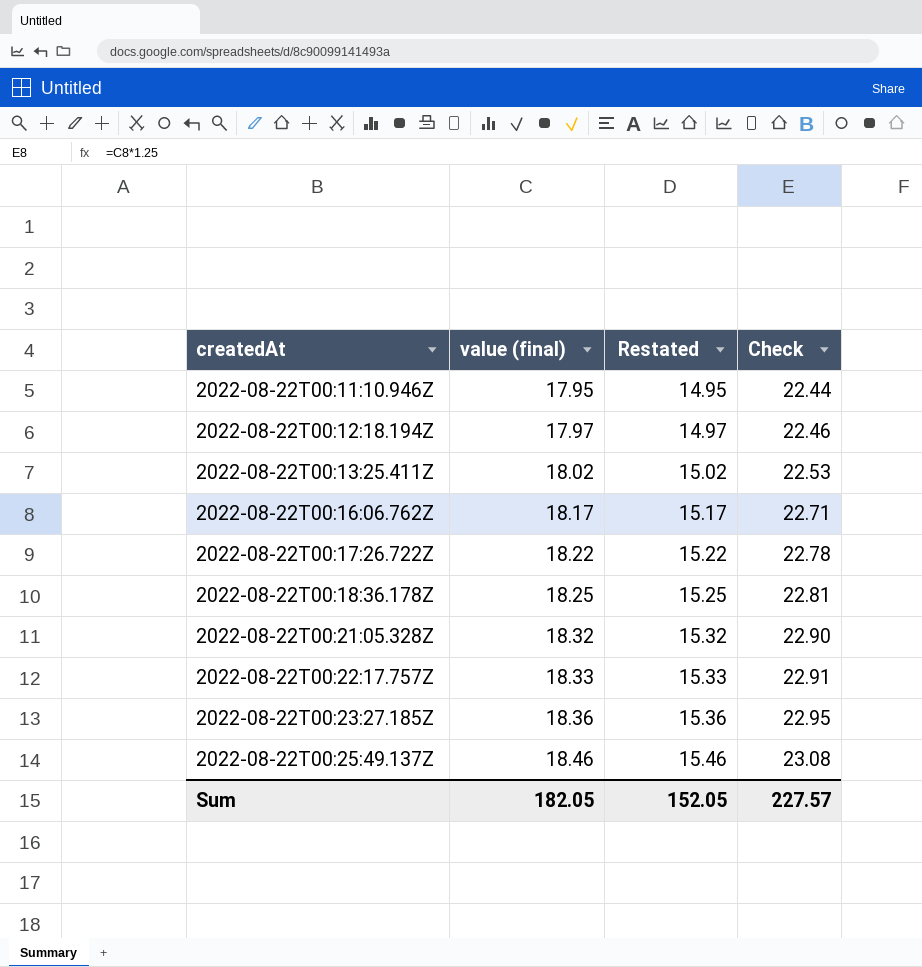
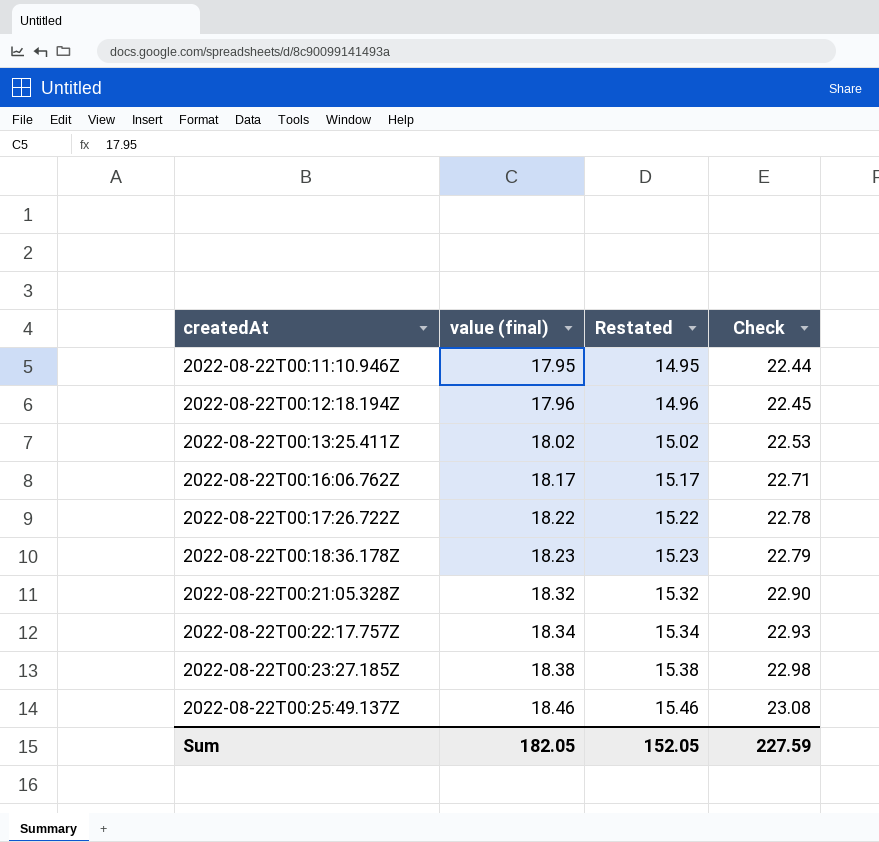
2022-08-22T00:12:18.194Z | value (final): 17.97 -> 17.96
2022-08-22T00:12:18.194Z | Restated: 14.97 -> 14.96
2022-08-22T00:12:18.194Z | Check: 22.46 -> 22.45
2022-08-22T00:18:36.178Z | value (final): 18.25 -> 18.23
2022-08-22T00:18:36.178Z | Restated: 15.25 -> 15.23
2022-08-22T00:18:36.178Z | Check: 22.81 -> 22.79
2022-08-22T00:22:17.757Z | value (final): 18.33 -> 18.34
2022-08-22T00:22:17.757Z | Restated: 15.33 -> 15.34
2022-08-22T00:22:17.757Z | Check: 22.91 -> 22.93
2022-08-22T00:23:27.185Z | value (final): 18.36 -> 18.38
2022-08-22T00:23:27.185Z | Restated: 15.36 -> 15.38
2022-08-22T00:23:27.185Z | Check: 22.95 -> 22.98
Sum | Check: 227.57 -> 227.59

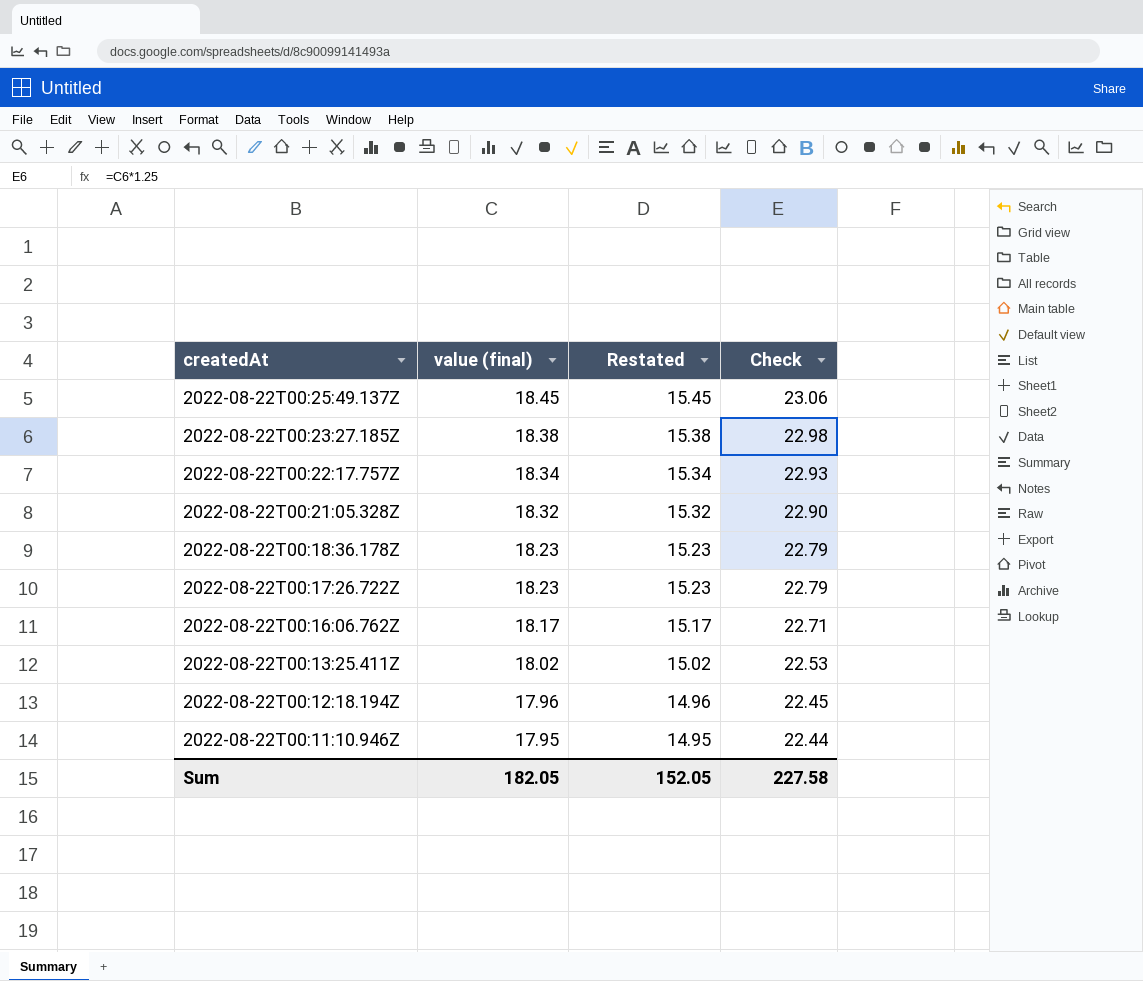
row order: createdAt ascending -> createdAt descending
2022-08-22T00:25:49.137Z | value (final): 18.46 -> 18.45
2022-08-22T00:25:49.137Z | Restated: 15.46 -> 15.45
2022-08-22T00:25:49.137Z | Check: 23.08 -> 23.06
2022-08-22T00:17:26.722Z | value (final): 18.22 -> 18.23
2022-08-22T00:17:26.722Z | Restated: 15.22 -> 15.23
2022-08-22T00:17:26.722Z | Check: 22.78 -> 22.79
Sum | Check: 227.59 -> 227.58

